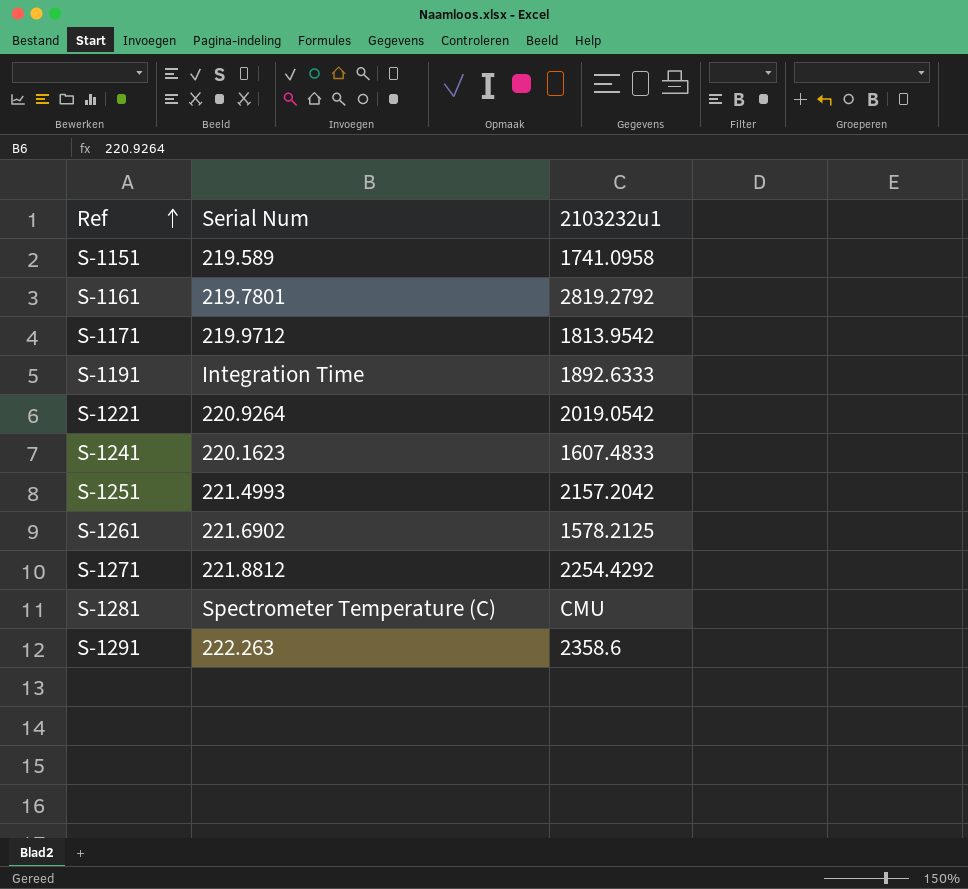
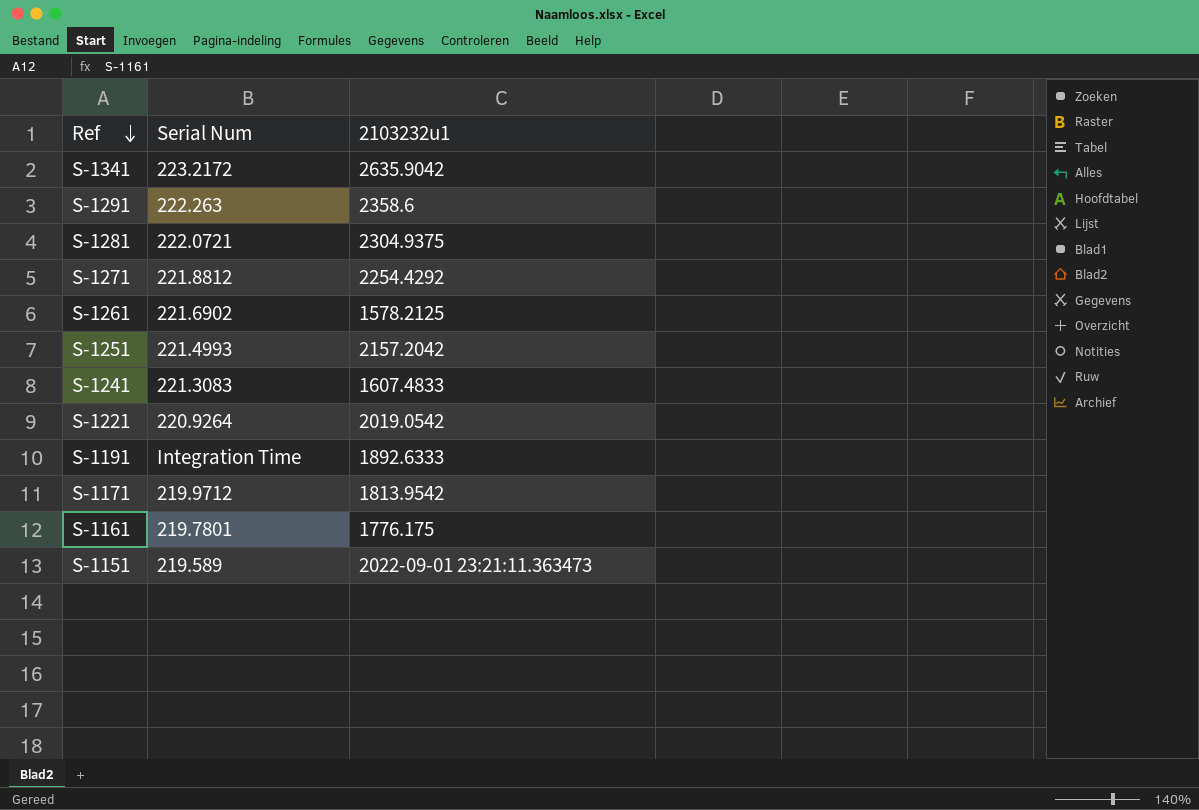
row order: Ref ascending -> Ref descending
row S-1341: none -> 223.2172 | 2635.9042
S-1281 | Serial Num: Spectrometer Temperature (C) -> 222.0721
S-1281 | 2103232u1: CMU -> 2304.9375
S-1241 | Serial Num: 220.1623 -> 221.3083
S-1161 | 2103232u1: 2819.2792 -> 1776.175
S-1151 | 2103232u1: 1741.0958 -> 2022-09-01 23:21:11.363473

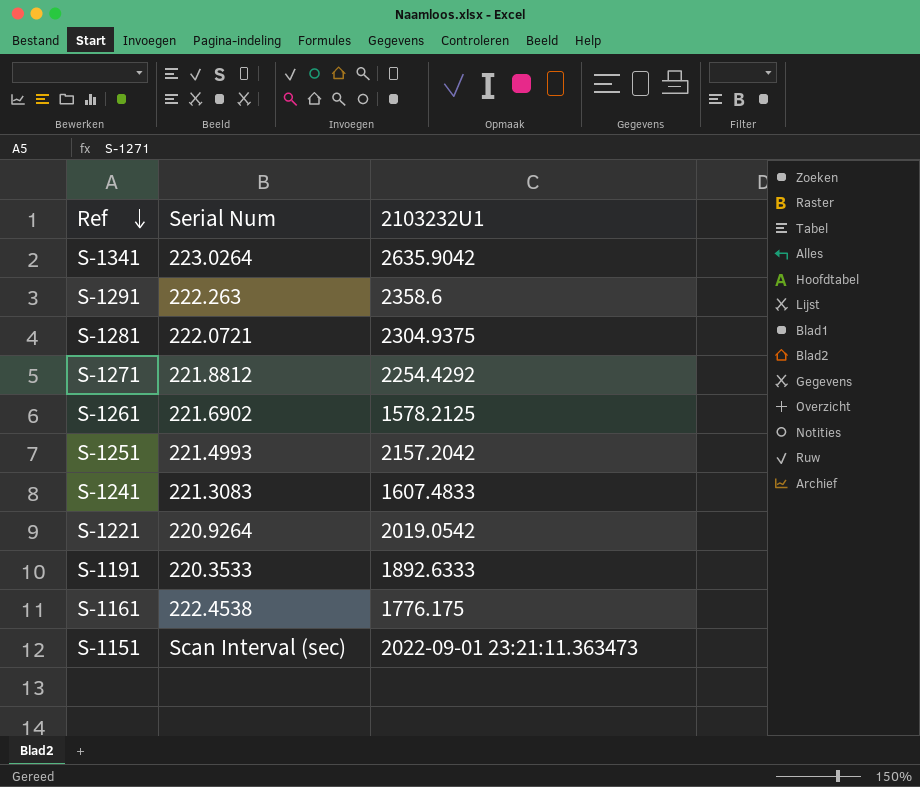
column name: 2103232u1 -> 2103232U1
row S-1171: 219.9712 | 1813.9542 -> none
S-1341 | Serial Num: 223.2172 -> 223.0264
S-1191 | Serial Num: Integration Time -> 220.3533
S-1161 | Serial Num: 219.7801 -> 222.4538
S-1151 | Serial Num: 219.589 -> Scan Interval (sec)

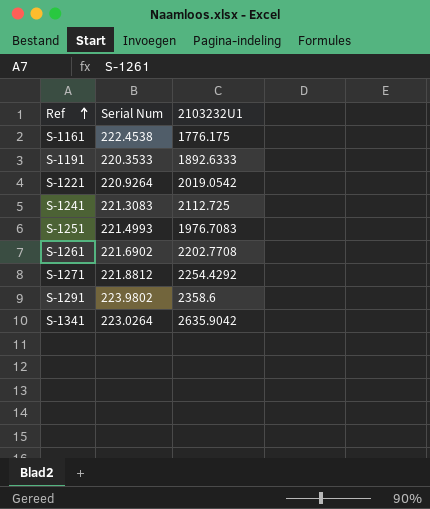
row order: Ref descending -> Ref ascending
row S-1281: 222.0721 | 2304.9375 -> none
row S-1151: Scan Interval (sec) | 2022-09-01 23:21:11.363473 -> none
S-1241 | 2103232U1: 1607.4833 -> 2112.725
S-1251 | 2103232U1: 2157.2042 -> 1976.7083
S-1261 | 2103232U1: 1578.2125 -> 2202.7708
S-1291 | Serial Num: 222.263 -> 223.9802

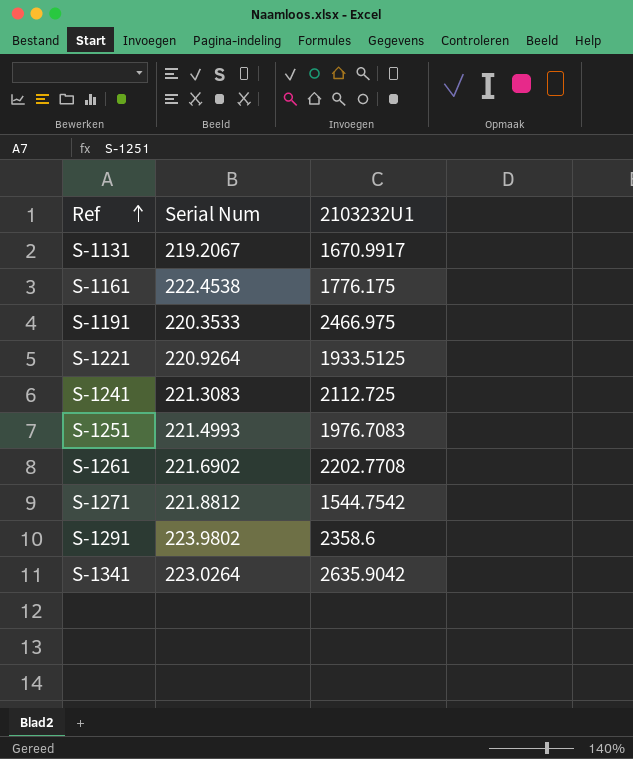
row S-1131: none -> 219.2067 | 1670.9917
S-1191 | 2103232U1: 1892.6333 -> 2466.975
S-1221 | 2103232U1: 2019.0542 -> 1933.5125
S-1271 | 2103232U1: 2254.4292 -> 1544.7542

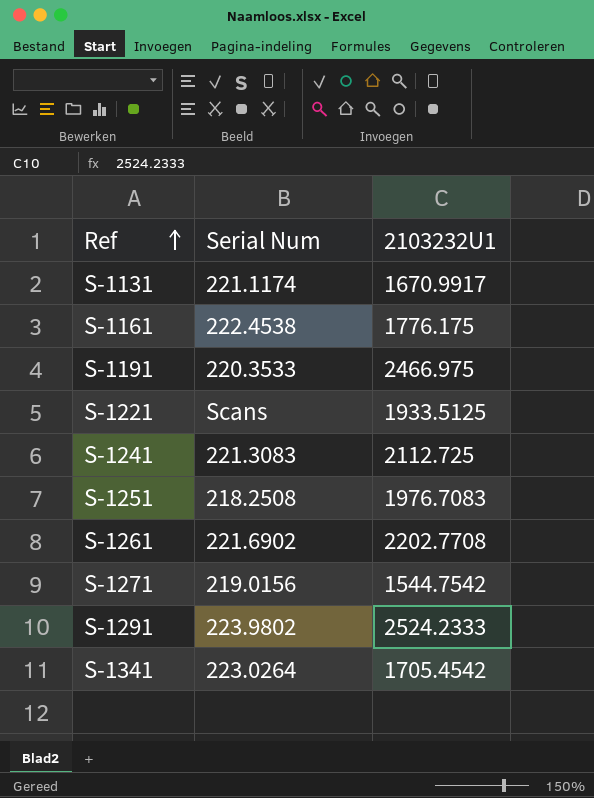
S-1131 | Serial Num: 219.2067 -> 221.1174
S-1221 | Serial Num: 220.9264 -> Scans
S-1251 | Serial Num: 221.4993 -> 218.2508
S-1271 | Serial Num: 221.8812 -> 219.0156
S-1291 | 2103232U1: 2358.6 -> 2524.2333
S-1341 | 2103232U1: 2635.9042 -> 1705.4542

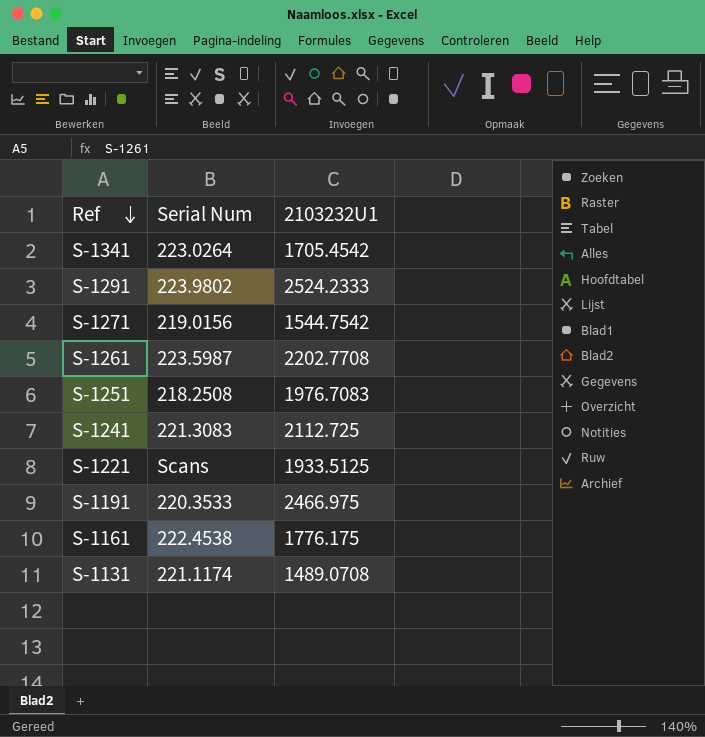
row order: Ref ascending -> Ref descending
S-1261 | Serial Num: 221.6902 -> 223.5987
S-1131 | 2103232U1: 1670.9917 -> 1489.0708

